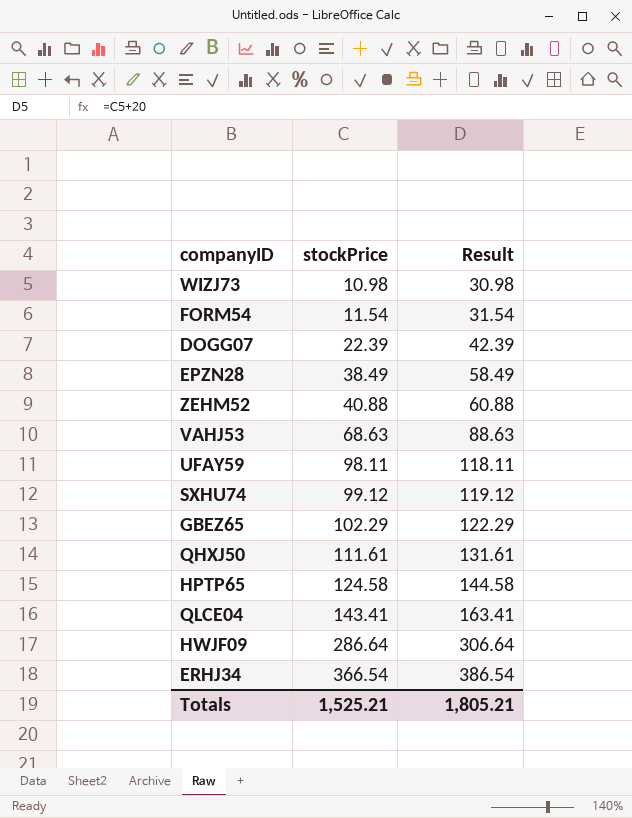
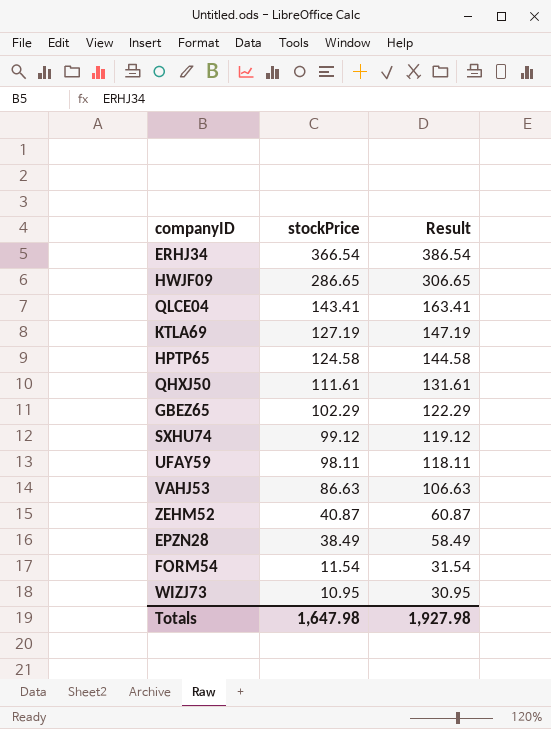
row order: stockPrice ascending -> stockPrice descending
row DOGG07: 22.39 | 42.39 -> none
HWJF09 | stockPrice: 286.64 -> 286.65
HWJF09 | Result: 306.64 -> 306.65
row KTLA69: none -> 127.19 | 147.19
VAHJ53 | stockPrice: 68.63 -> 86.63
VAHJ53 | Result: 88.63 -> 106.63
ZEHM52 | stockPrice: 40.88 -> 40.87
ZEHM52 | Result: 60.88 -> 60.87
WIZJ73 | stockPrice: 10.98 -> 10.95
WIZJ73 | Result: 30.98 -> 30.95
Totals | stockPrice: 1,525.21 -> 1,647.98
Totals | Result: 1,805.21 -> 1,927.98

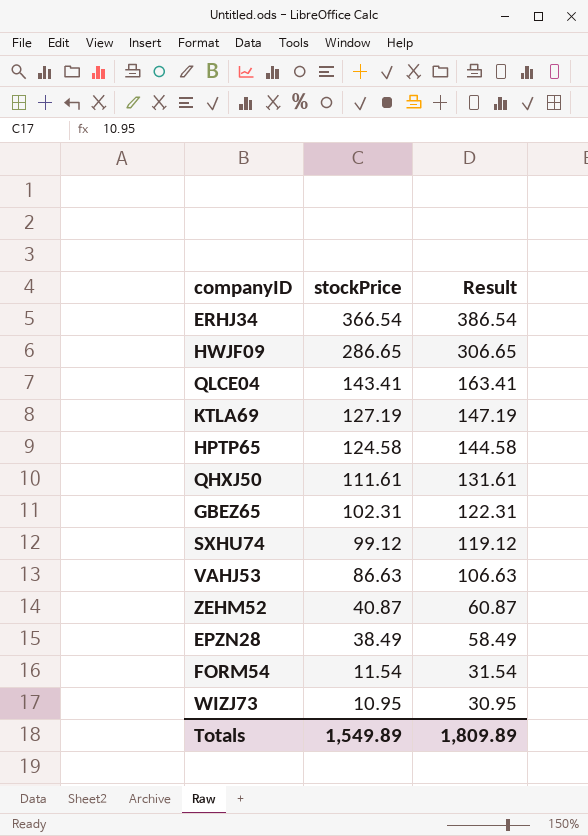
row UFAY59: 98.11 | 118.11 -> none
GBEZ65 | stockPrice: 102.29 -> 102.31
GBEZ65 | Result: 122.29 -> 122.31
Totals | stockPrice: 1,647.98 -> 1,549.89
Totals | Result: 1,927.98 -> 1,809.89

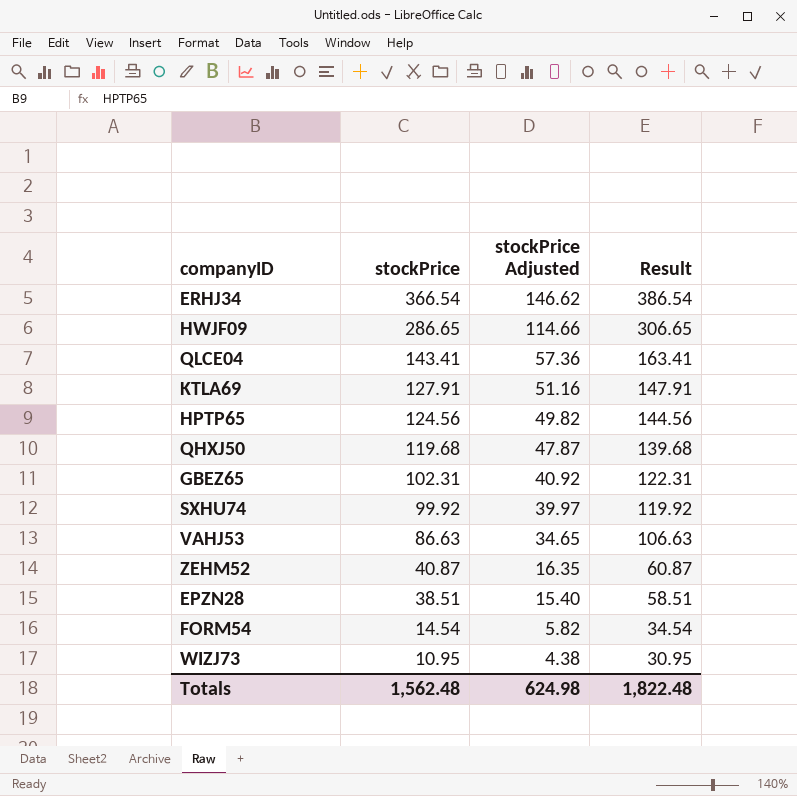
column stockPrice Adjusted | formula: none -> [stockPrice] * 0.4
KTLA69 | stockPrice: 127.19 -> 127.91
KTLA69 | Result: 147.19 -> 147.91
HPTP65 | stockPrice: 124.58 -> 124.56
HPTP65 | Result: 144.58 -> 144.56
QHXJ50 | stockPrice: 111.61 -> 119.68
QHXJ50 | Result: 131.61 -> 139.68
SXHU74 | stockPrice: 99.12 -> 99.92
SXHU74 | Result: 119.12 -> 119.92
EPZN28 | stockPrice: 38.49 -> 38.51
EPZN28 | Result: 58.49 -> 58.51
FORM54 | stockPrice: 11.54 -> 14.54
FORM54 | Result: 31.54 -> 34.54
Totals | stockPrice: 1,549.89 -> 1,562.48
Totals | Result: 1,809.89 -> 1,822.48

